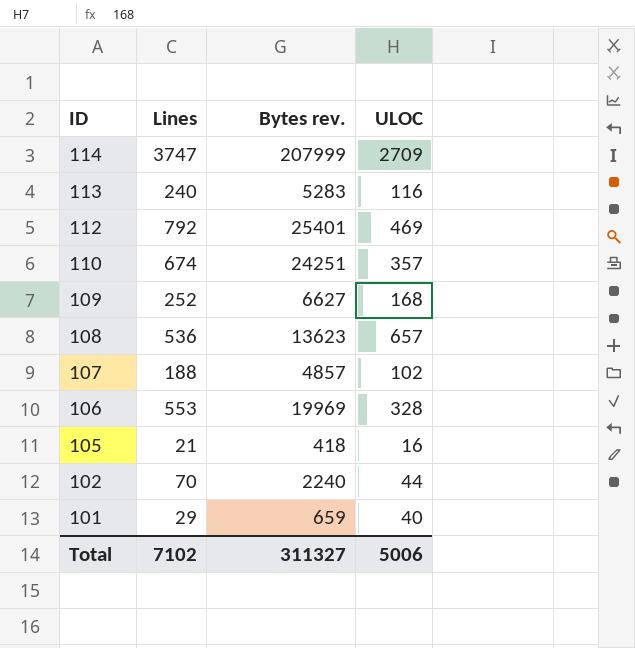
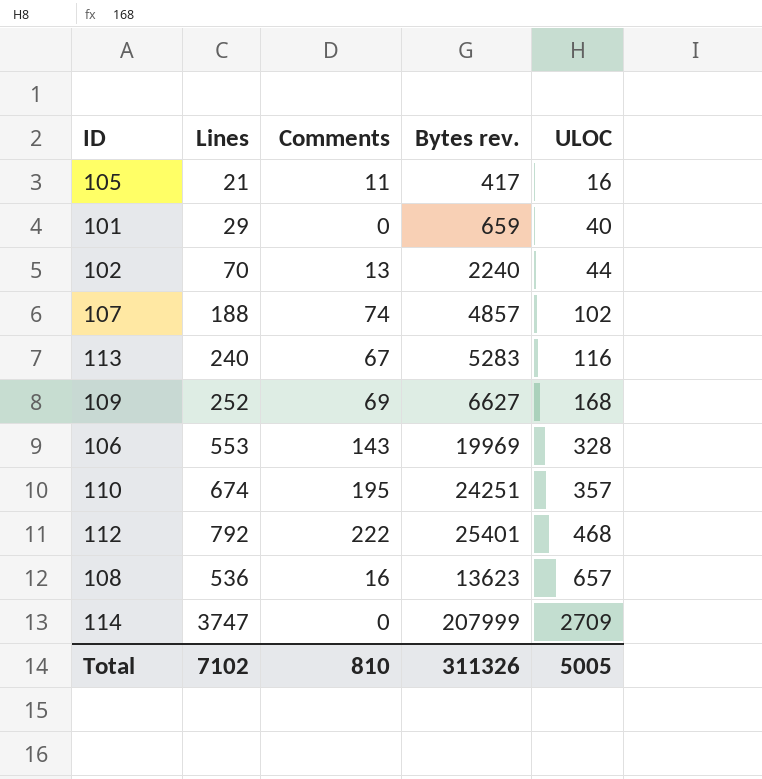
row order: ID descending -> ULOC ascending
column Comments | position: none -> 3
105 | Bytes rev.: 418 -> 417
112 | ULOC: 469 -> 468
Total | Bytes rev.: 311327 -> 311326
Total | ULOC: 5006 -> 5005

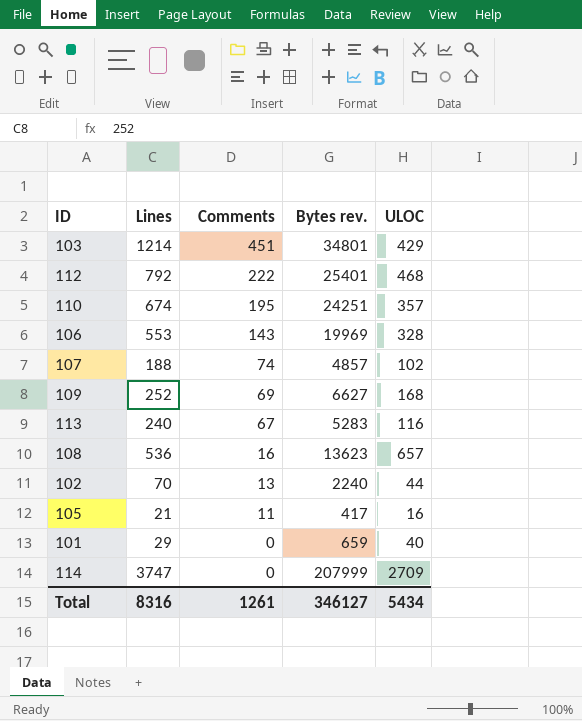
row order: ULOC ascending -> Comments descending
row 103: none -> 1214 | 451 | 34801 | 429
Total | Lines: 7102 -> 8316
Total | Comments: 810 -> 1261
Total | Bytes rev.: 311326 -> 346127
Total | ULOC: 5005 -> 5434

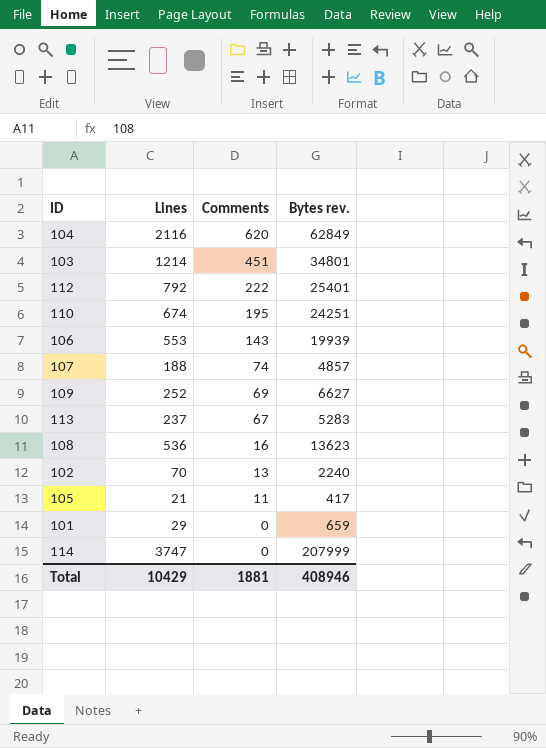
column ULOC | position: 5 -> none
row 104: none -> 2116 | 620 | 62849
106 | Bytes rev.: 19969 -> 19939
113 | Lines: 240 -> 237
Total | Lines: 8316 -> 10429
Total | Comments: 1261 -> 1881
Total | Bytes rev.: 346127 -> 408946

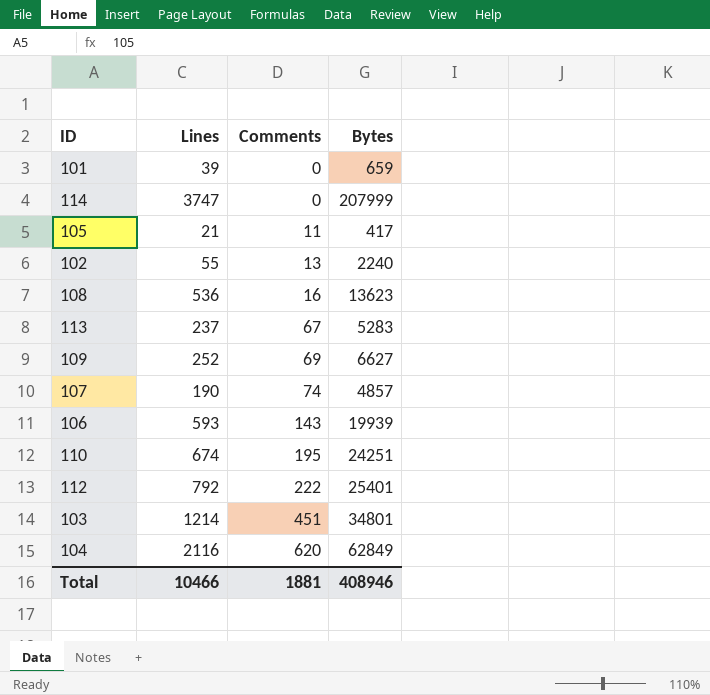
row order: Comments descending -> Comments ascending
column name: Bytes rev. -> Bytes
101 | Lines: 29 -> 39
102 | Lines: 70 -> 55
107 | Lines: 188 -> 190
106 | Lines: 553 -> 593
Total | Lines: 10429 -> 10466

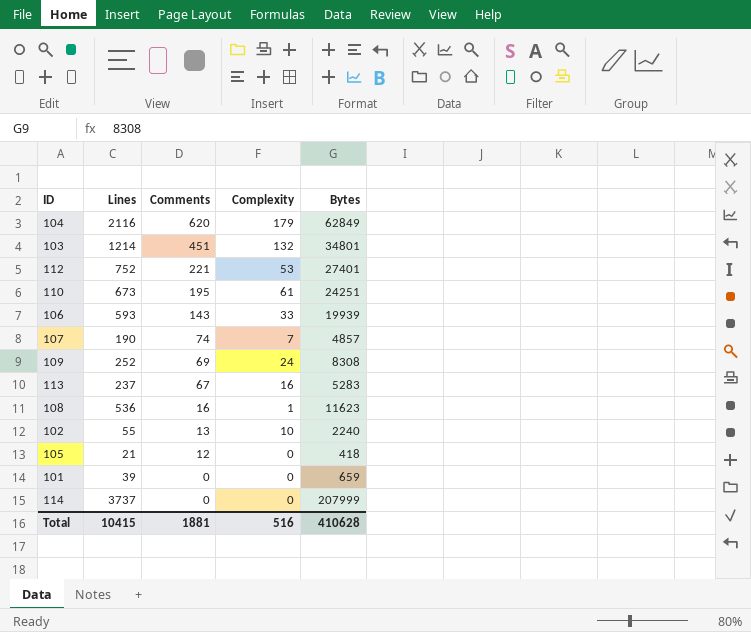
row order: Comments ascending -> Comments descending
column Complexity | position: none -> 4
112 | Lines: 792 -> 752
112 | Comments: 222 -> 221
112 | Bytes: 25401 -> 27401
110 | Lines: 674 -> 673
109 | Bytes: 6627 -> 8308
108 | Bytes: 13623 -> 11623
105 | Comments: 11 -> 12
105 | Bytes: 417 -> 418
114 | Lines: 3747 -> 3737
Total | Lines: 10466 -> 10415
Total | Bytes: 408946 -> 410628

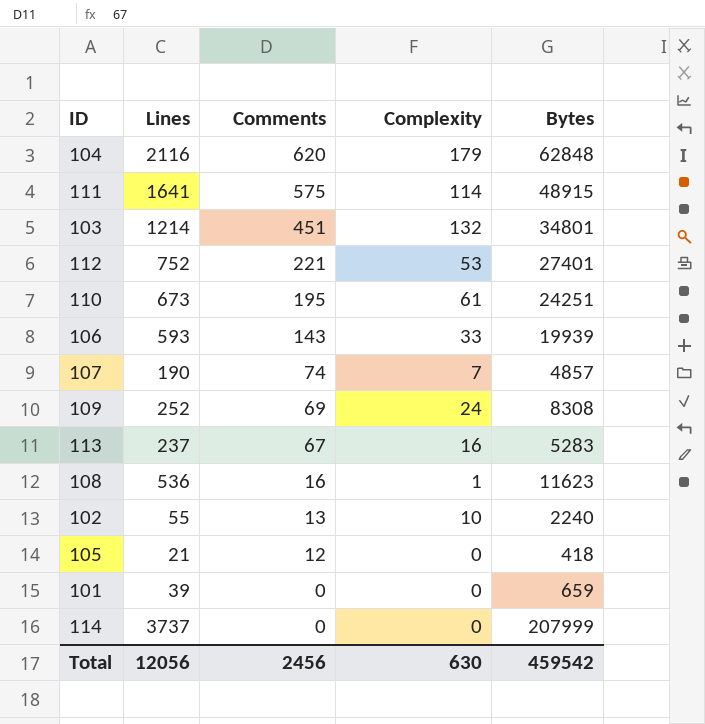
104 | Bytes: 62849 -> 62848
row 111: none -> 1641 | 575 | 114 | 48915
Total | Lines: 10415 -> 12056
Total | Comments: 1881 -> 2456
Total | Complexity: 516 -> 630
Total | Bytes: 410628 -> 459542

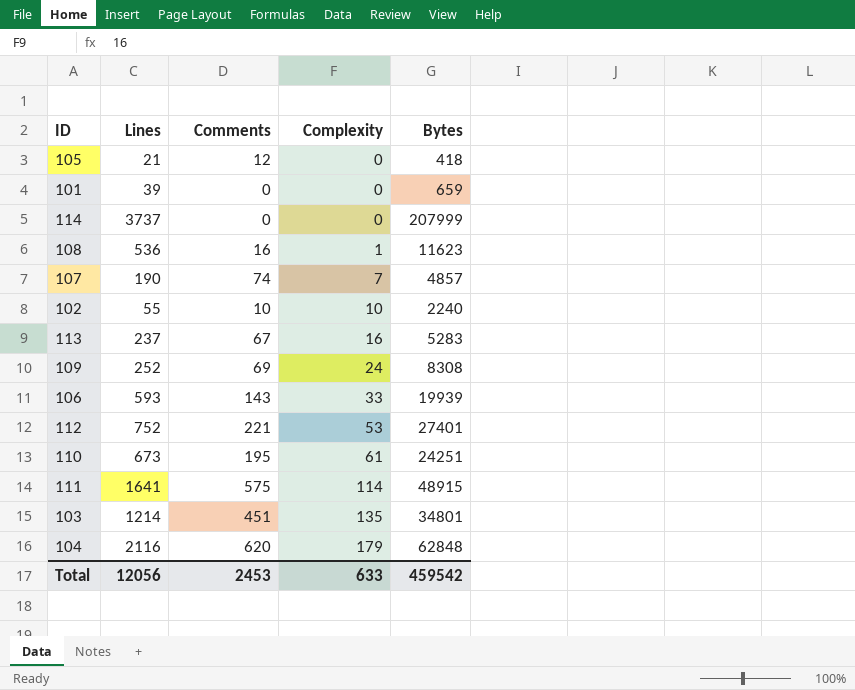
row order: Comments descending -> Complexity ascending
102 | Comments: 13 -> 10
103 | Complexity: 132 -> 135
Total | Comments: 2456 -> 2453
Total | Complexity: 630 -> 633

